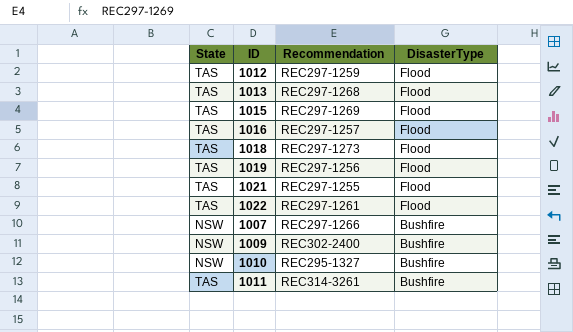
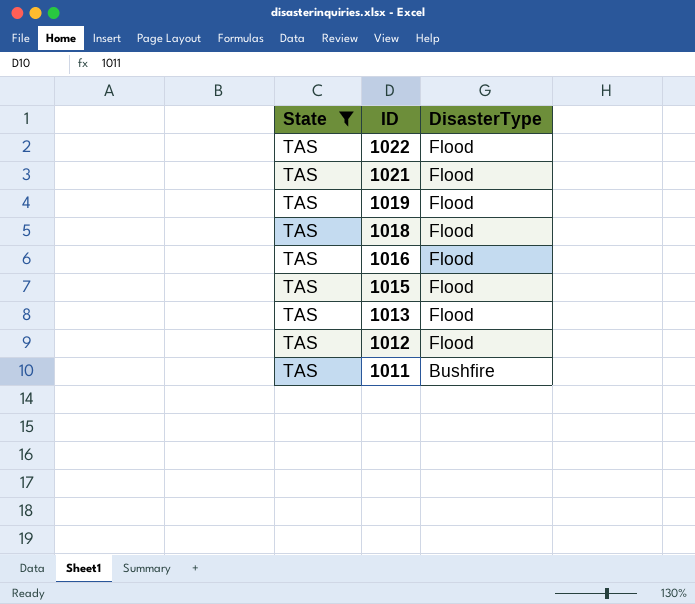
filter: none -> State = TAS
row order: DisasterType descending -> ID descending
column Recommendation | position: 3 -> none

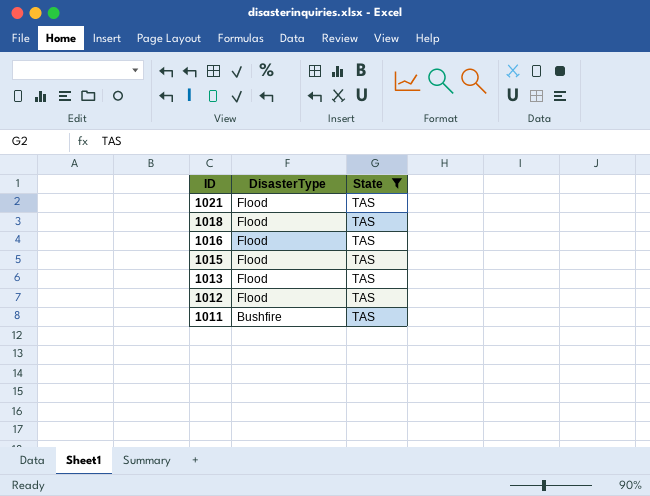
column State | position: 1 -> 3
row 1022: TAS | Flood -> none
row 1019: TAS | Flood -> none

